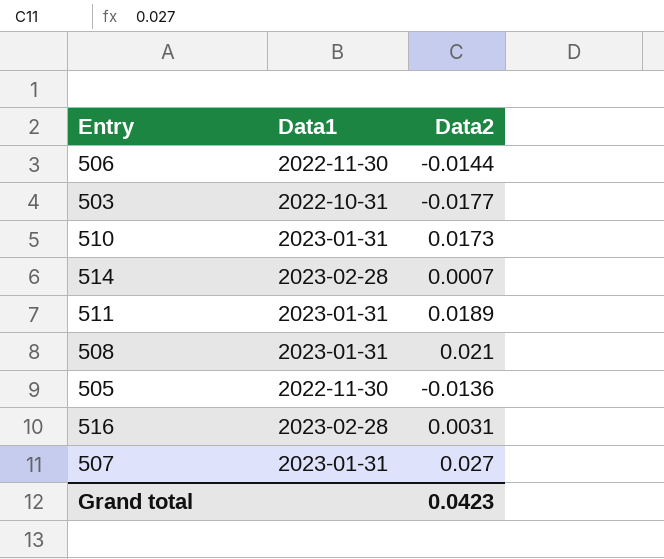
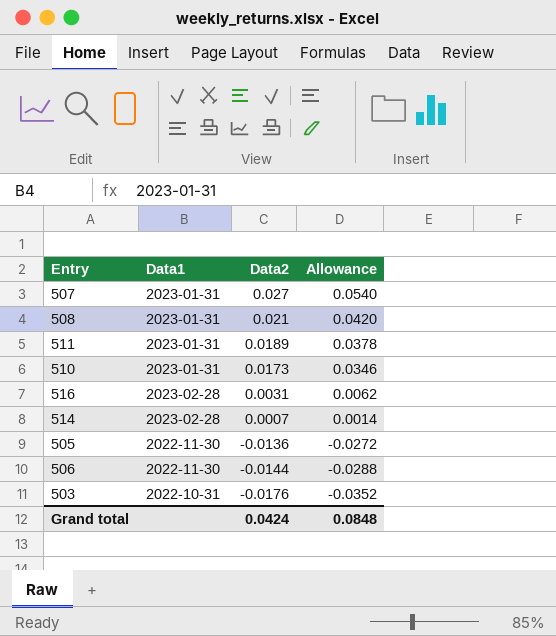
row order: none -> Data2 descending
column Allowance | formula: none -> [Data2] * 2
503 | Data2: -0.0177 -> -0.0176
Grand total | Data2: 0.0423 -> 0.0424

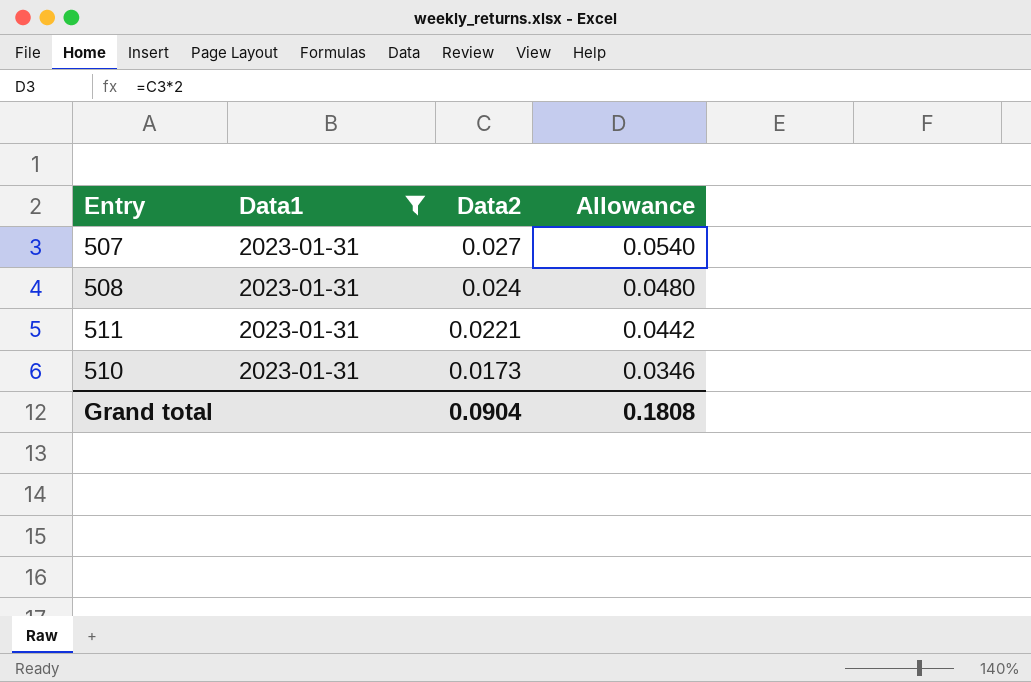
filter: none -> Data1 = 2023-01-31
508 | Data2: 0.021 -> 0.024
508 | Allowance: 0.0420 -> 0.0480
511 | Data2: 0.0189 -> 0.0221
511 | Allowance: 0.0378 -> 0.0442
Grand total | Data2: 0.0424 -> 0.0904
Grand total | Allowance: 0.0848 -> 0.1808

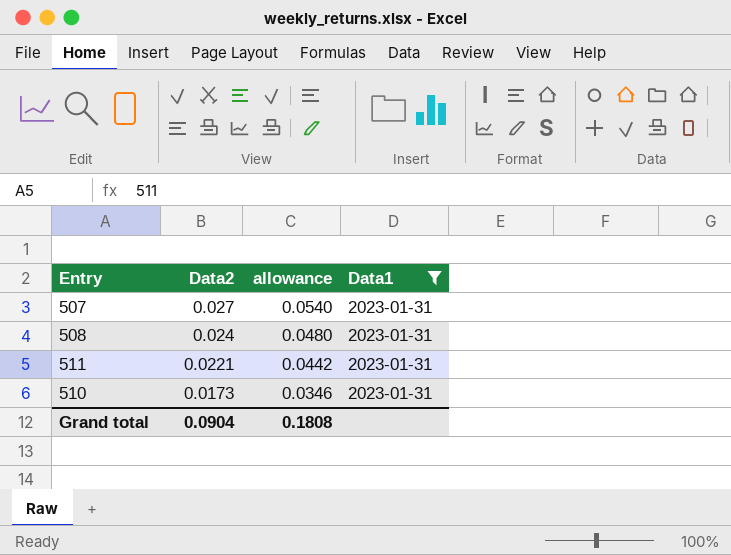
column name: Allowance -> allowance
column Data1 | position: 2 -> 4

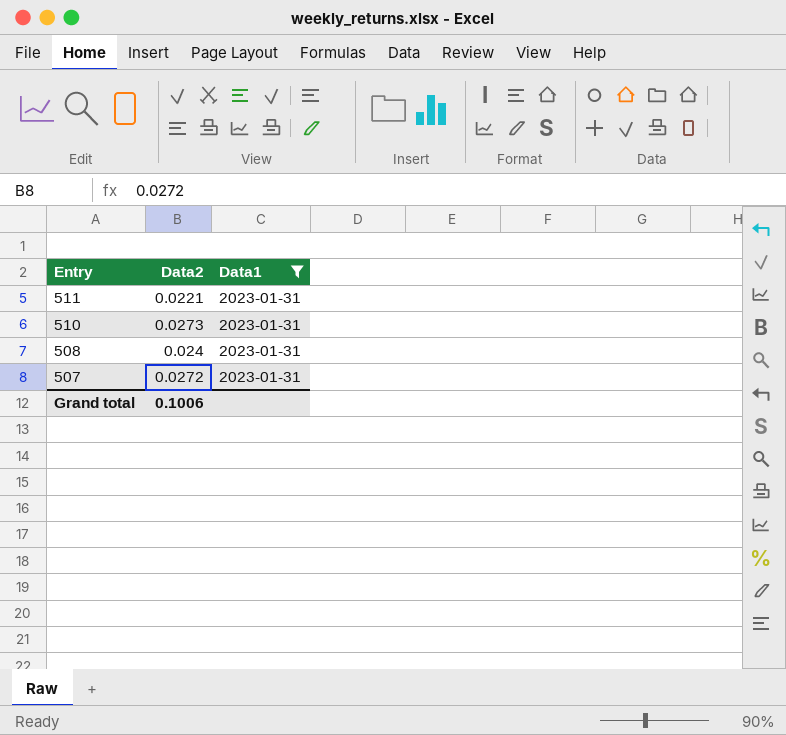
row order: Data2 descending -> Entry descending
column allowance | formula: [Data2] * 2 -> none
510 | Data2: 0.0173 -> 0.0273
507 | Data2: 0.027 -> 0.0272
Grand total | Data2: 0.0904 -> 0.1006

